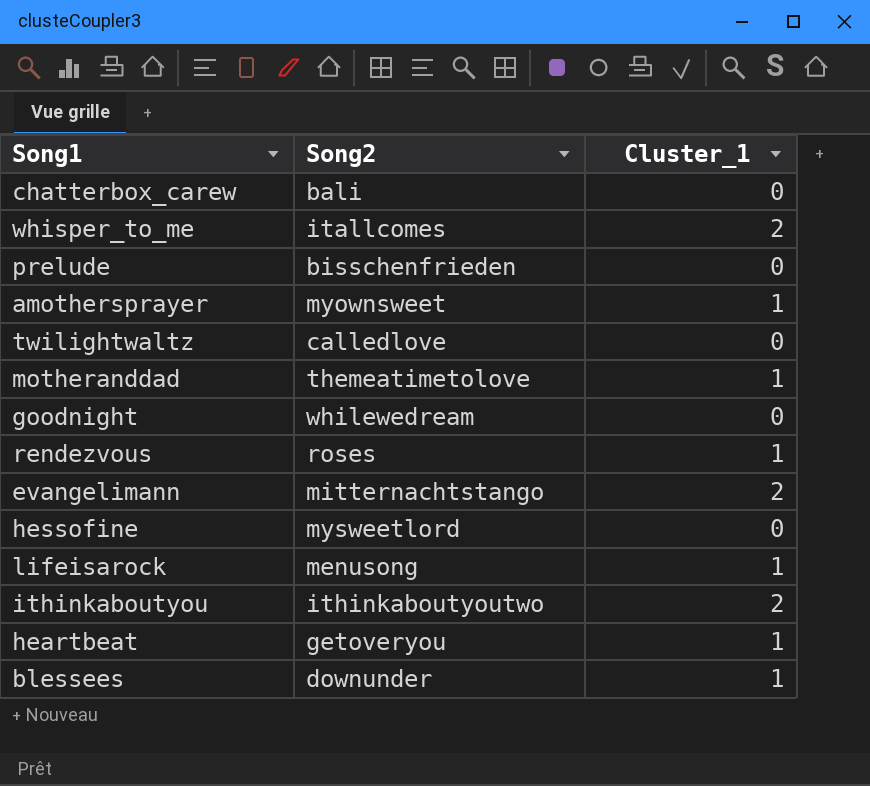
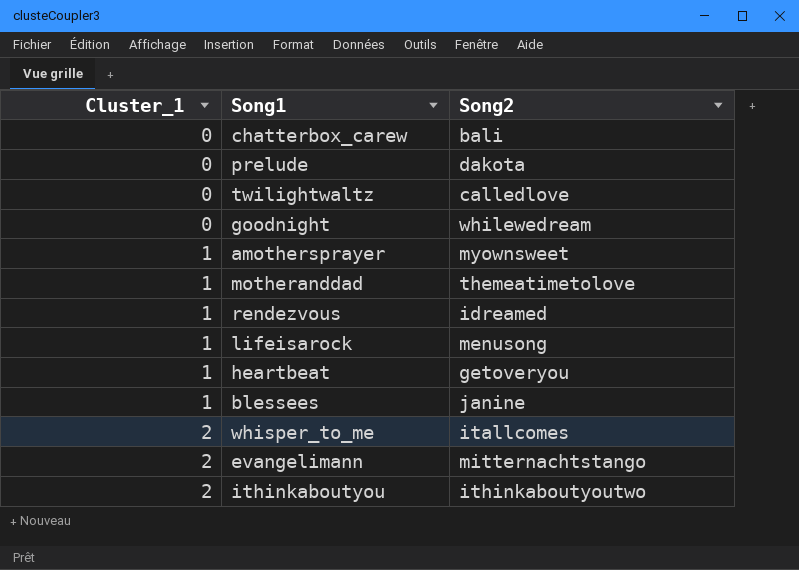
row order: none -> Cluster_1 ascending
column Cluster_1 | position: 3 -> 1
row hessofine: mysweetlord | 0 -> none
prelude | Song2: bisschenfrieden -> dakota
rendezvous | Song2: roses -> idreamed
blessees | Song2: downunder -> janine

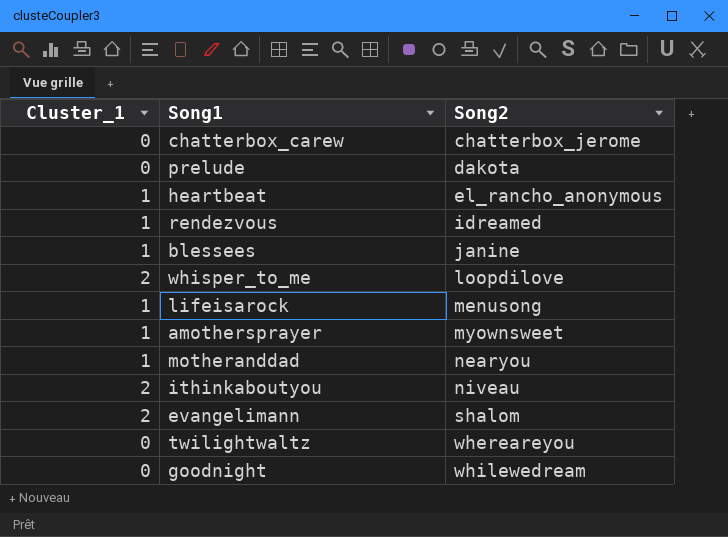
row order: Cluster_1 ascending -> Song2 ascending
chatterbox_carew | Song2: bali -> chatterbox_jerome
heartbeat | Song2: getoveryou -> el_rancho_anonymous
whisper_to_me | Song2: itallcomes -> loopdilove
motheranddad | Song2: themeatimetolove -> nearyou
ithinkaboutyou | Song2: ithinkaboutyoutwo -> niveau
evangelimann | Song2: mitternachtstango -> shalom
twilightwaltz | Song2: calledlove -> whereareyou

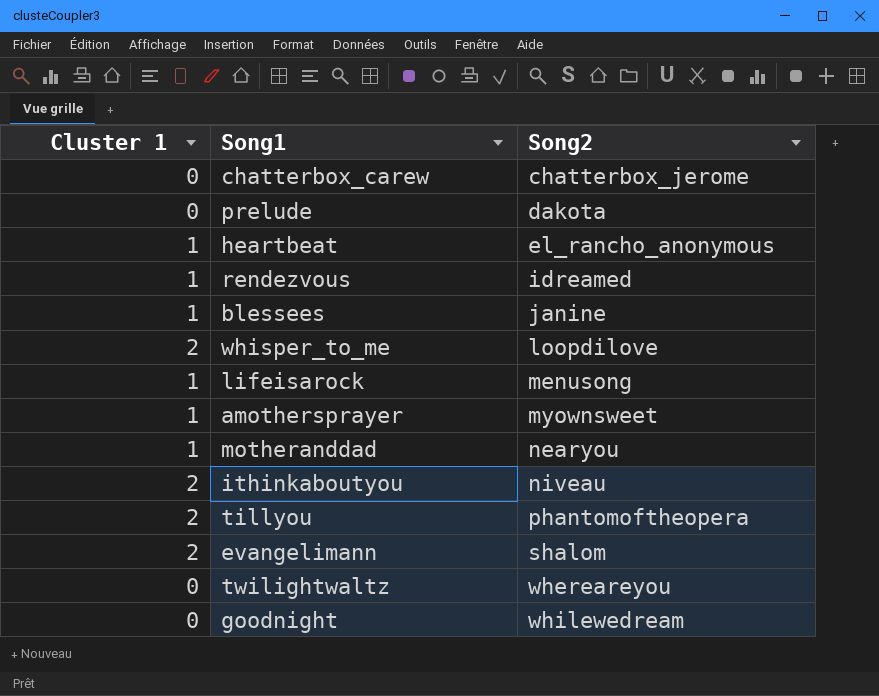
column name: Cluster_1 -> Cluster 1
row tillyou: none -> 2 | phantomoftheopera

